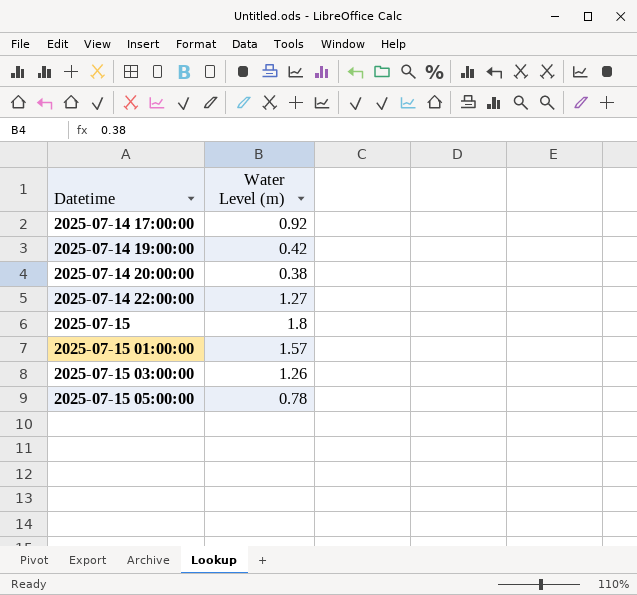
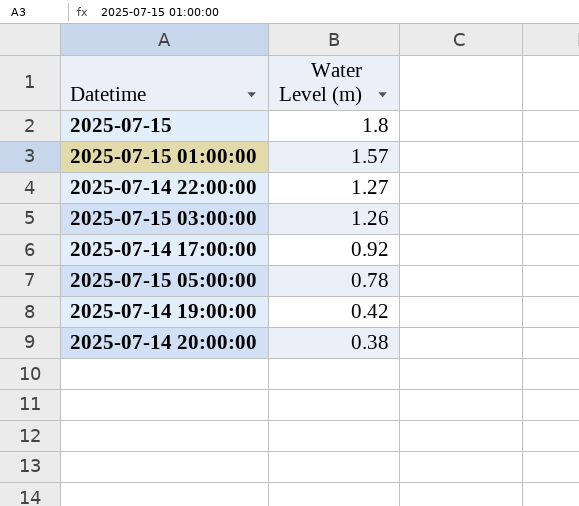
row order: Datetime ascending -> Water Level (m) descending

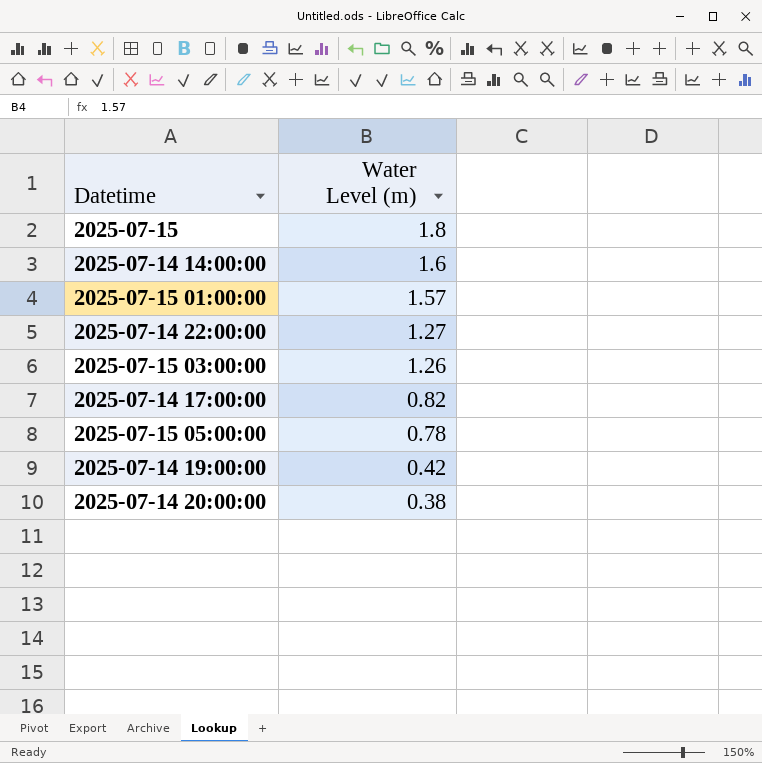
row 2025-07-14 14:00:00: none -> 1.6
2025-07-14 17:00:00 | Water Level (m): 0.92 -> 0.82

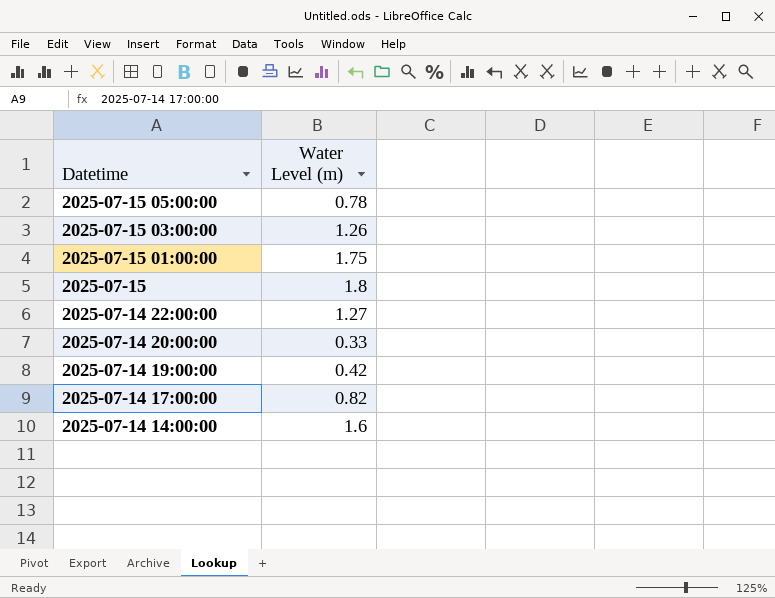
row order: Water Level (m) descending -> Datetime descending
2025-07-15 01:00:00 | Water Level (m): 1.57 -> 1.75
2025-07-14 20:00:00 | Water Level (m): 0.38 -> 0.33

